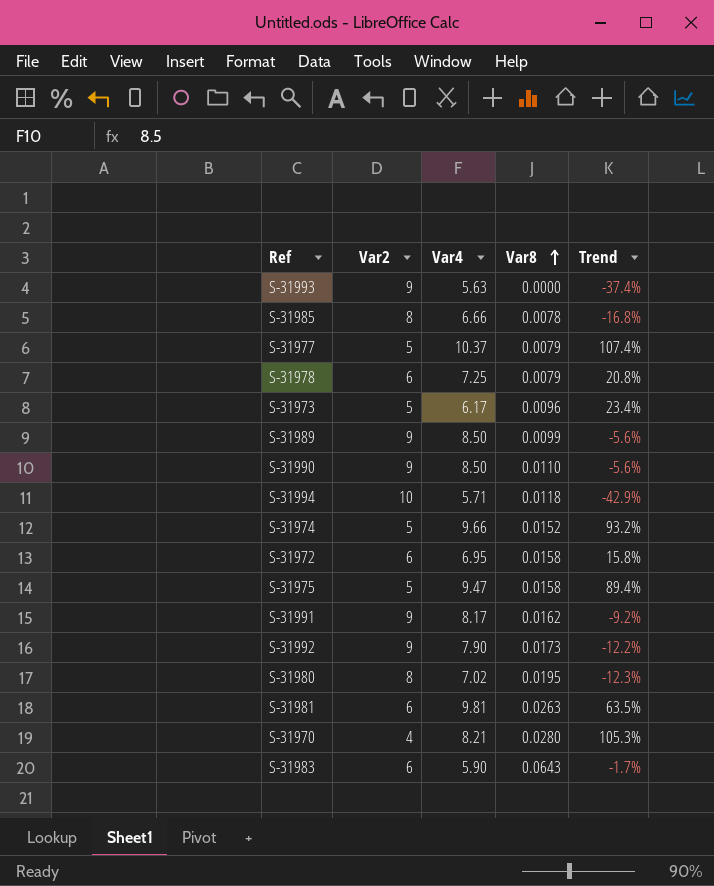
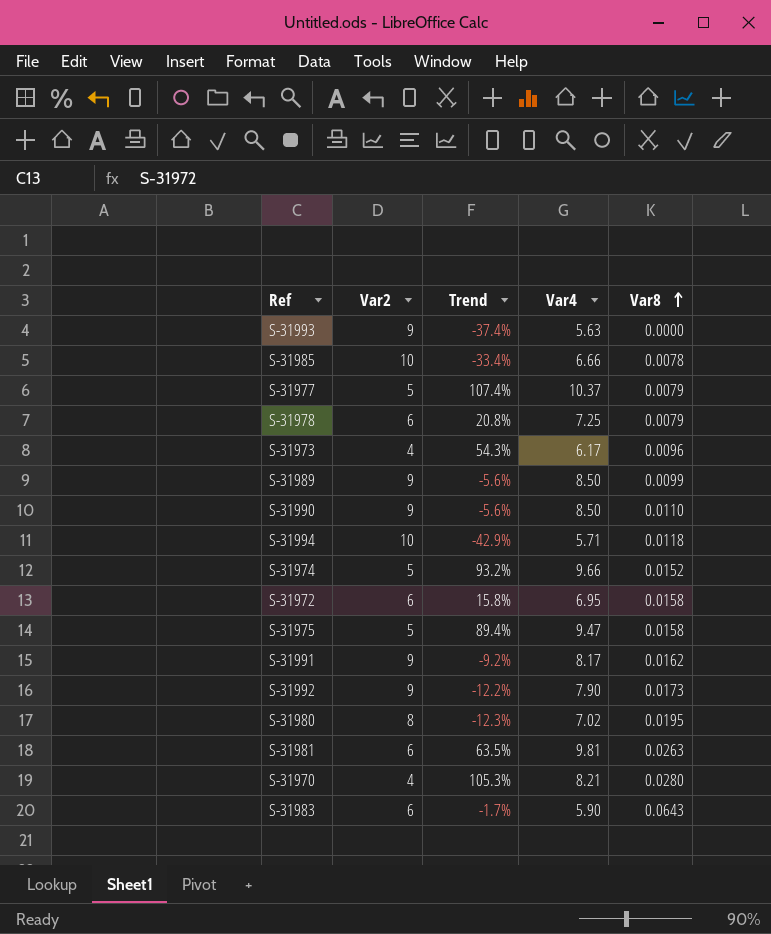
column Trend | position: 5 -> 3
S-31985 | Var2: 8 -> 10
S-31985 | Trend: -16.8% -> -33.4%
S-31973 | Var2: 5 -> 4
S-31973 | Trend: 23.4% -> 54.3%

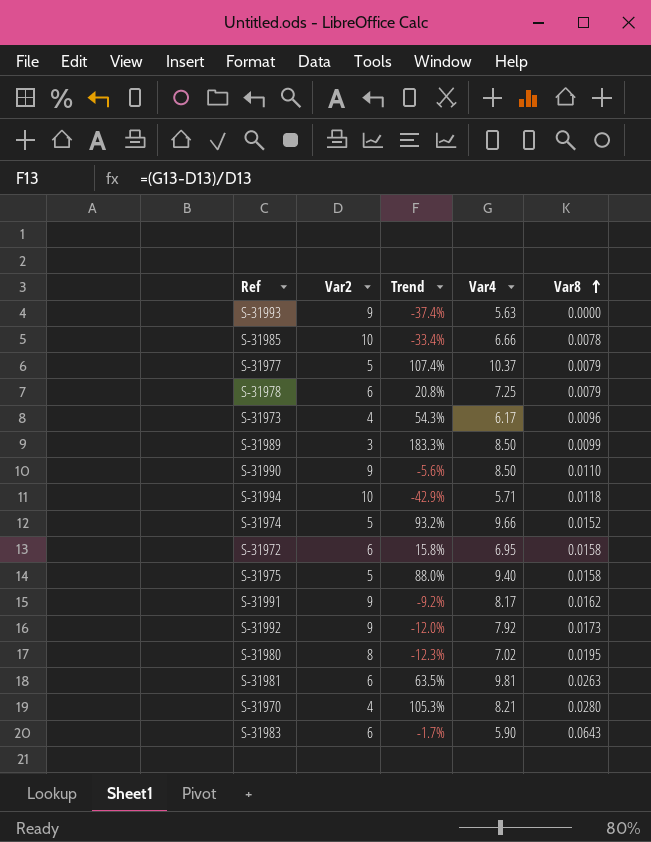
S-31989 | Var2: 9 -> 3
S-31989 | Trend: -5.6% -> 183.3%
S-31975 | Trend: 89.4% -> 88.0%
S-31975 | Var4: 9.47 -> 9.40
S-31992 | Trend: -12.2% -> -12.0%
S-31992 | Var4: 7.90 -> 7.92

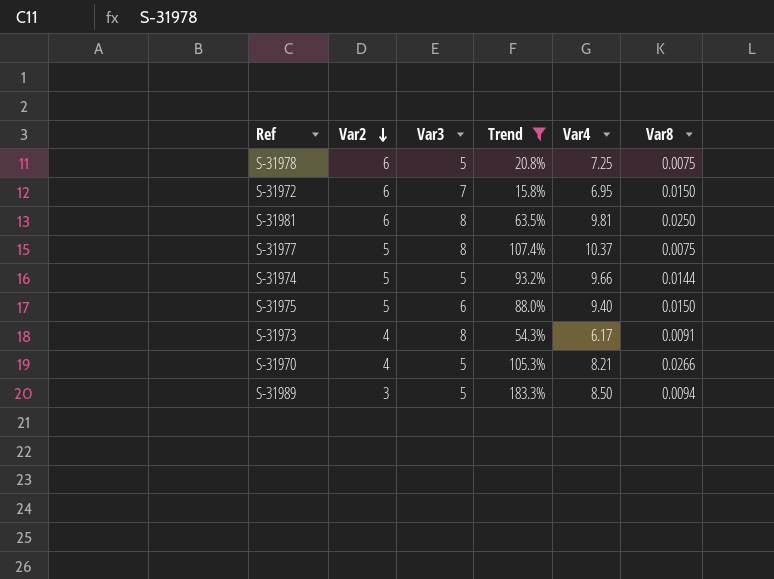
filter: none -> Trend >= 15.8%
row order: Var8 ascending -> Var2 descending
column Var3 | position: none -> 3
S-31978 | Var8: 0.0079 -> 0.0075
S-31972 | Var8: 0.0158 -> 0.0150
S-31981 | Var8: 0.0263 -> 0.0250
S-31977 | Var8: 0.0079 -> 0.0075
S-31974 | Var8: 0.0152 -> 0.0144
S-31975 | Var8: 0.0158 -> 0.0150
S-31973 | Var8: 0.0096 -> 0.0091
S-31970 | Var8: 0.0280 -> 0.0266
S-31989 | Var8: 0.0099 -> 0.0094

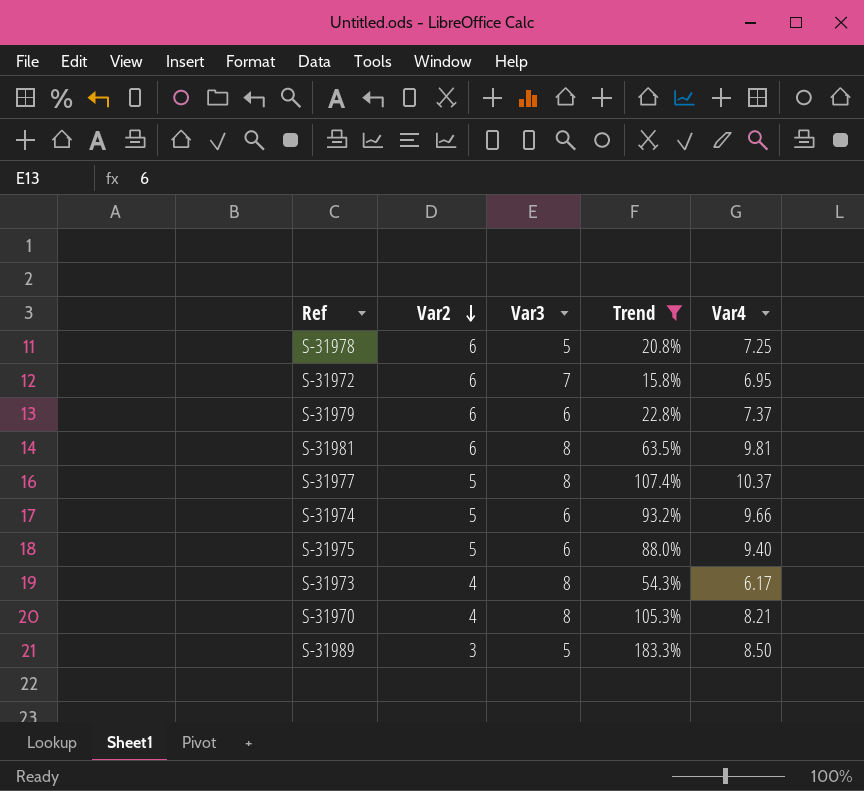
column Var8 | position: 6 -> none
row S-31979: none -> 6 | 6 | 22.8% | 7.37
S-31974 | Var3: 5 -> 6
S-31970 | Var3: 5 -> 8

